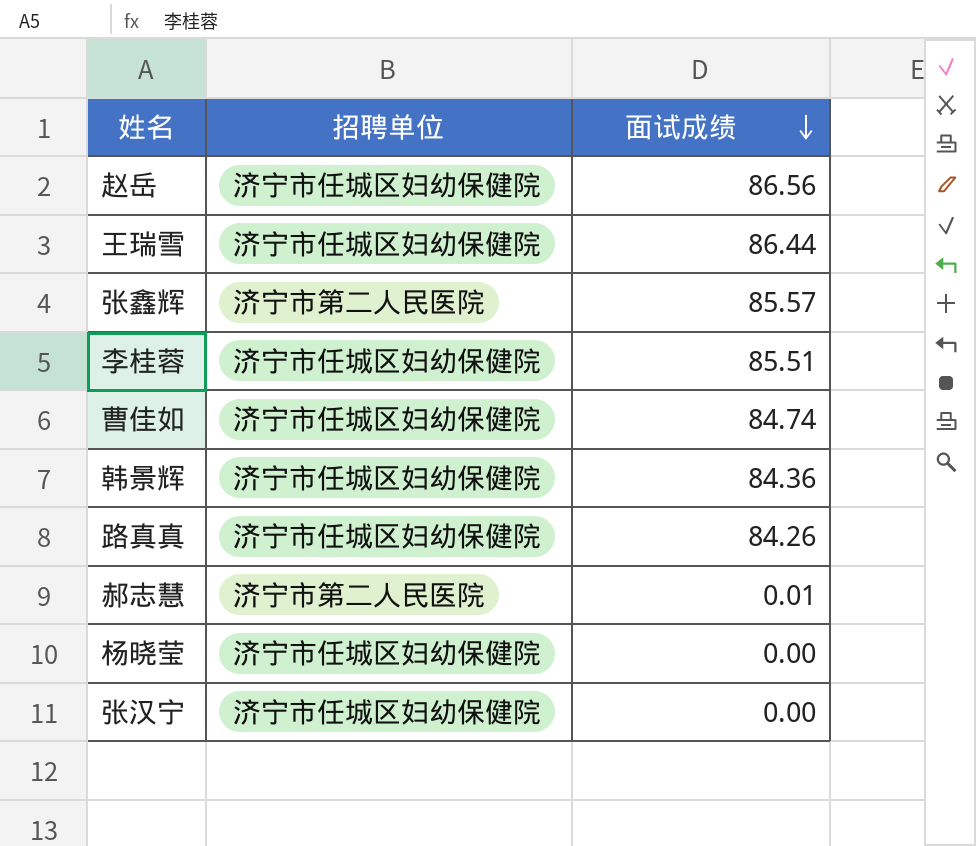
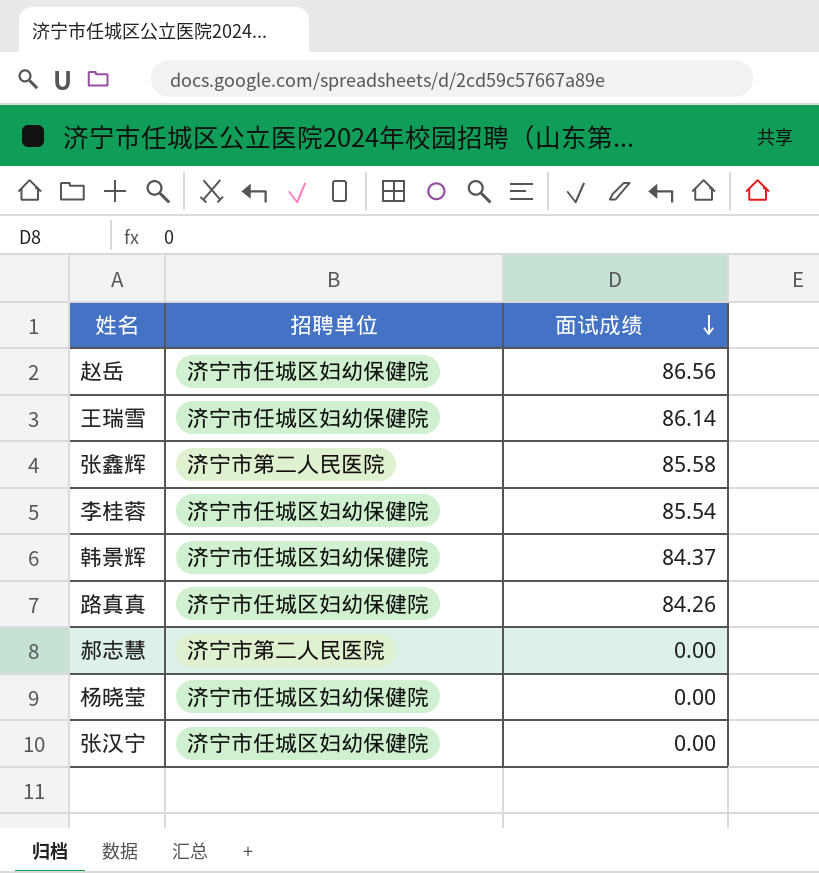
row 曹佳如: 济宁市任城区妇幼保健院 | 84.74 -> none
王瑞雪 | 面试成绩: 86.44 -> 86.14
张鑫辉 | 面试成绩: 85.57 -> 85.58
李桂蓉 | 面试成绩: 85.51 -> 85.54
韩景辉 | 面试成绩: 84.36 -> 84.37
郝志慧 | 面试成绩: 0.01 -> 0.00

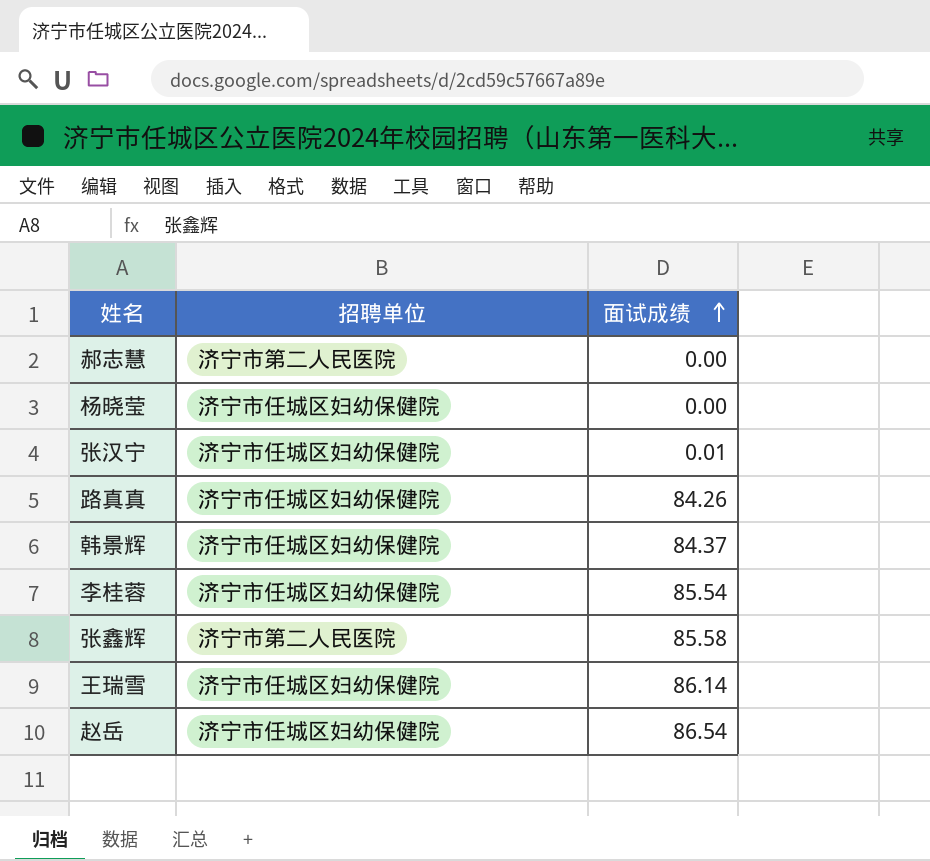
row order: 面试成绩 descending -> 面试成绩 ascending
张汉宁 | 面试成绩: 0.00 -> 0.01
赵岳 | 面试成绩: 86.56 -> 86.54

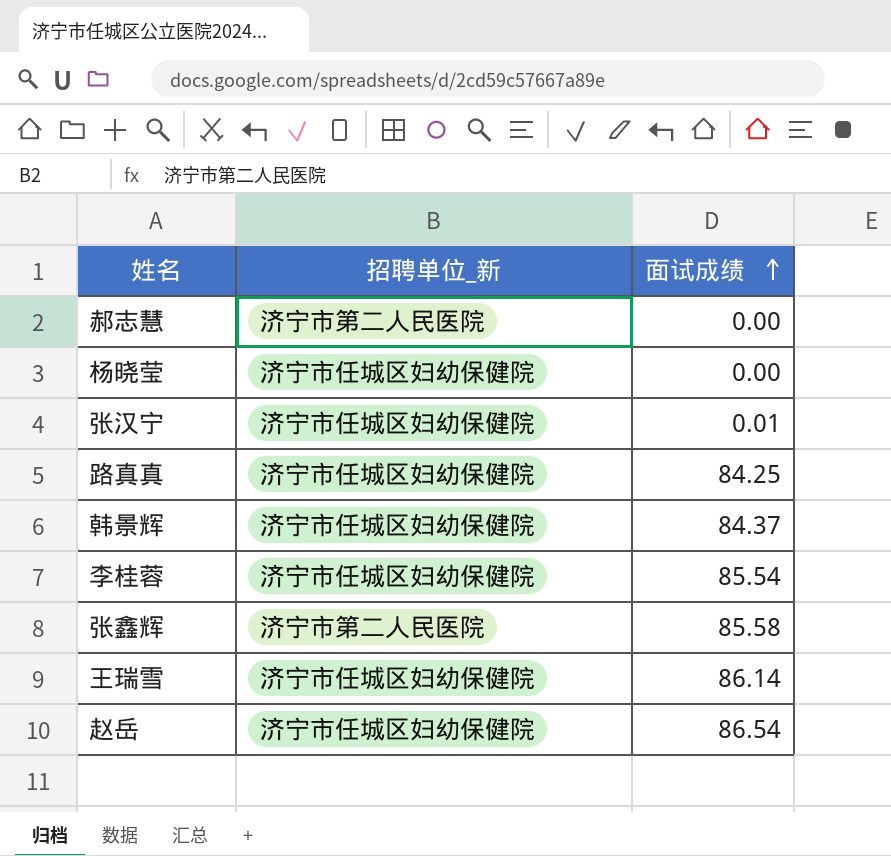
column name: 招聘单位 -> 招聘单位_新
路真真 | 面试成绩: 84.26 -> 84.25

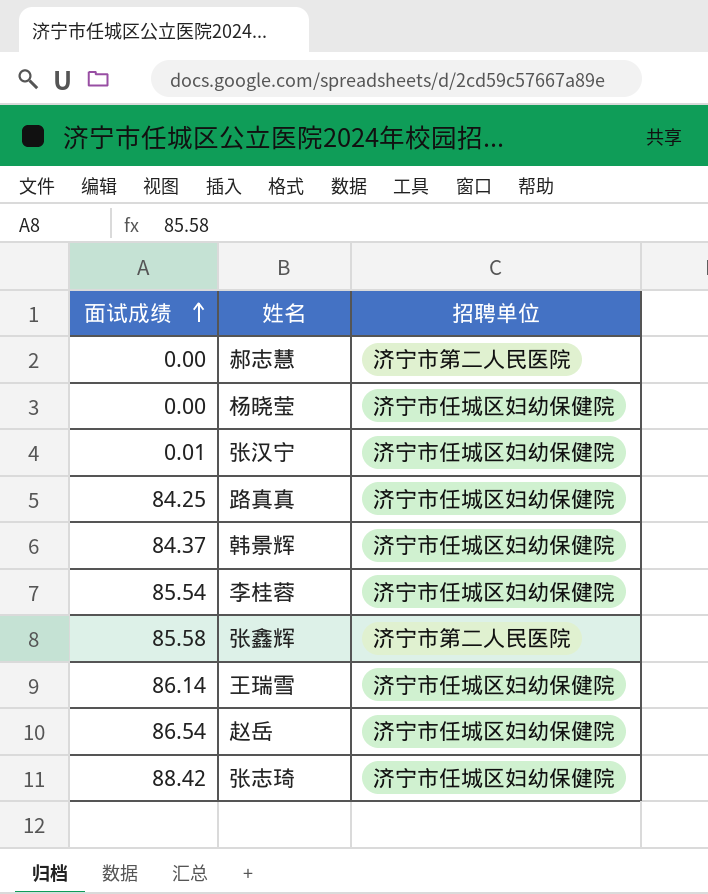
column 面试成绩 | position: 3 -> 1
column name: 招聘单位_新 -> 招聘单位
row 张志琦: none -> 88.42 | 济宁市任城区妇幼保健院

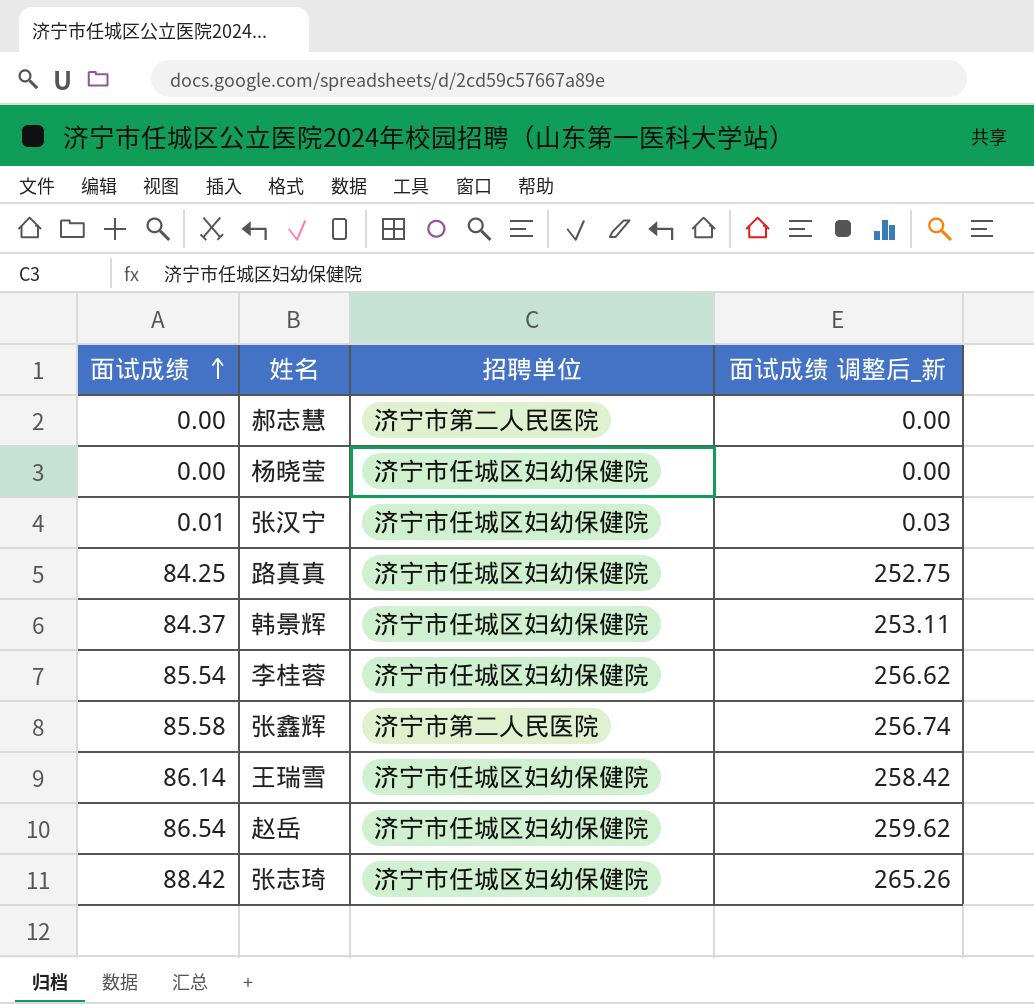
column 面试成绩 调整后_新 | formula: none -> [面试成绩] * 3

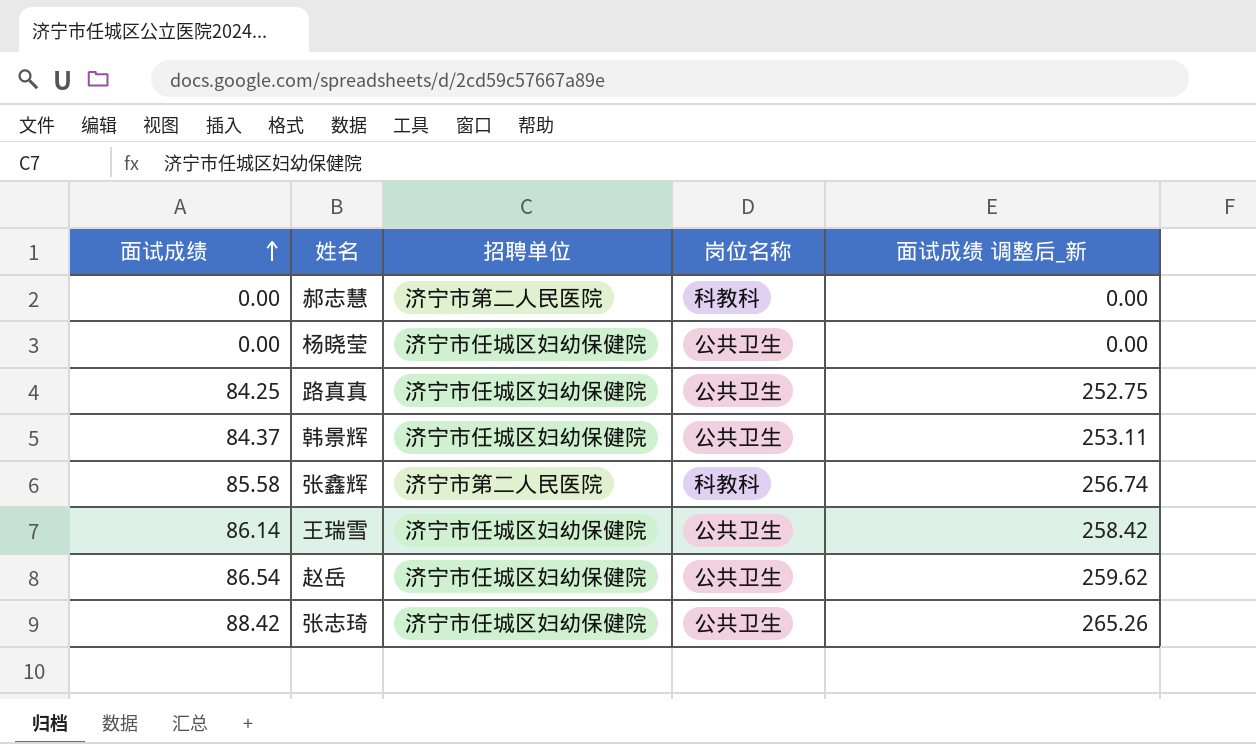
column 岗位名称 | position: none -> 4
row 张汉宁: 0.01 | 济宁市任城区妇幼保健院 | 0.03 -> none
row 李桂蓉: 85.54 | 济宁市任城区妇幼保健院 | 256.62 -> none

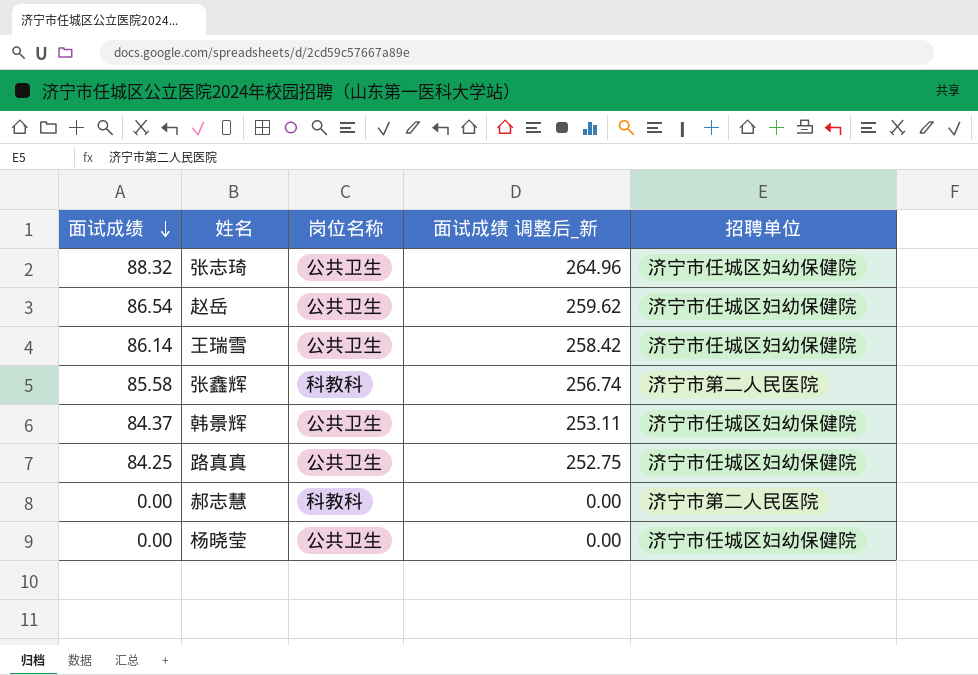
row order: 面试成绩 ascending -> 面试成绩 descending
column 招聘单位 | position: 3 -> 5
张志琦 | 面试成绩: 88.42 -> 88.32
张志琦 | 面试成绩 调整后_新: 265.26 -> 264.96

